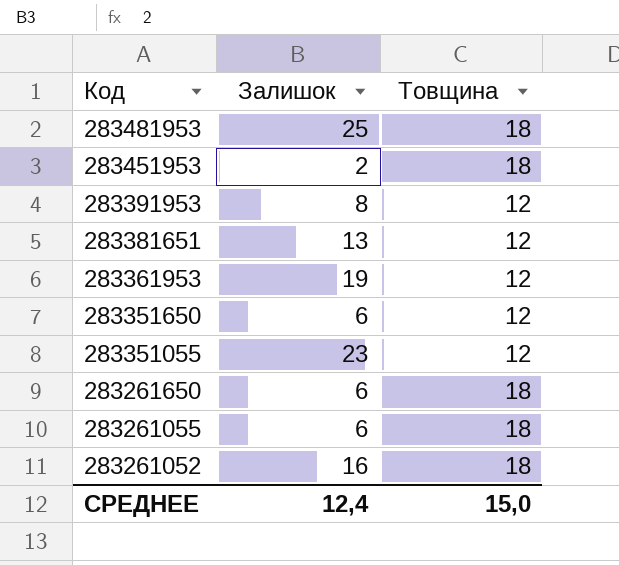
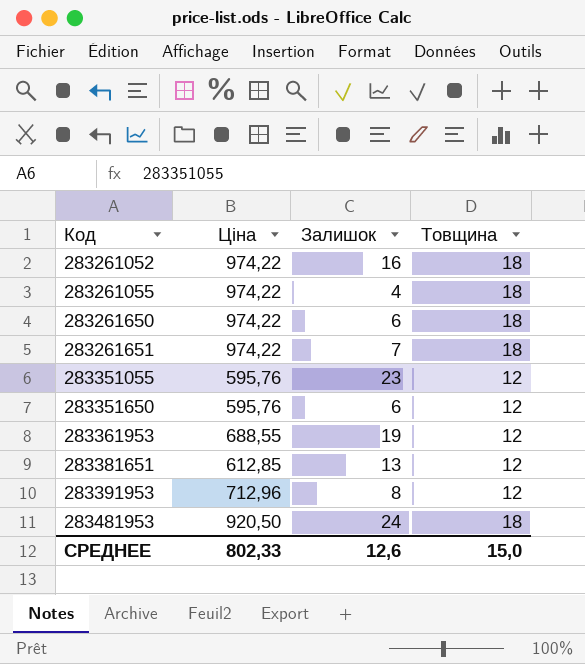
row order: Код descending -> Код ascending
column Ціна | position: none -> 2
row 283451953: 2 | 18 -> none
283261055 | Залишок: 6 -> 4
row 283261651: none -> 974,22 | 7 | 18
283481953 | Залишок: 25 -> 24
СРЕДНЕЕ | Залишок: 12,4 -> 12,6

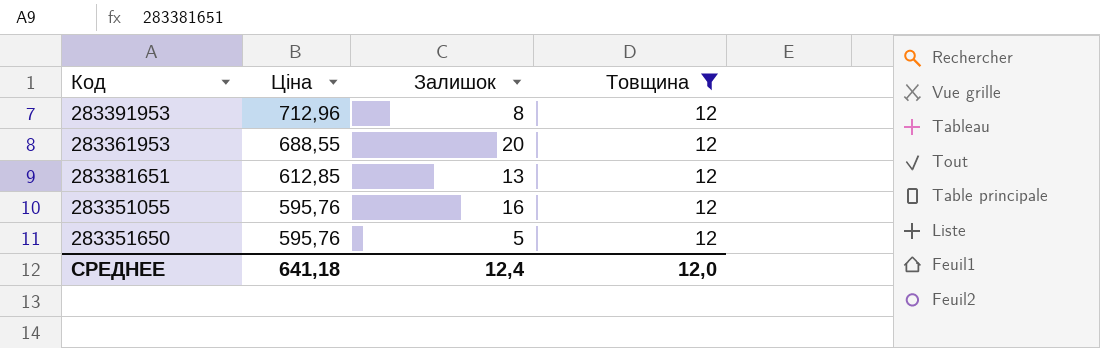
filter: none -> Товщина = 12
row order: Код ascending -> Ціна descending
283361953 | Залишок: 19 -> 20
283351055 | Залишок: 23 -> 16
283351650 | Залишок: 6 -> 5
СРЕДНЕЕ | Ціна: 802,33 -> 641,18
СРЕДНЕЕ | Залишок: 12,6 -> 12,4
СРЕДНЕЕ | Товщина: 15,0 -> 12,0

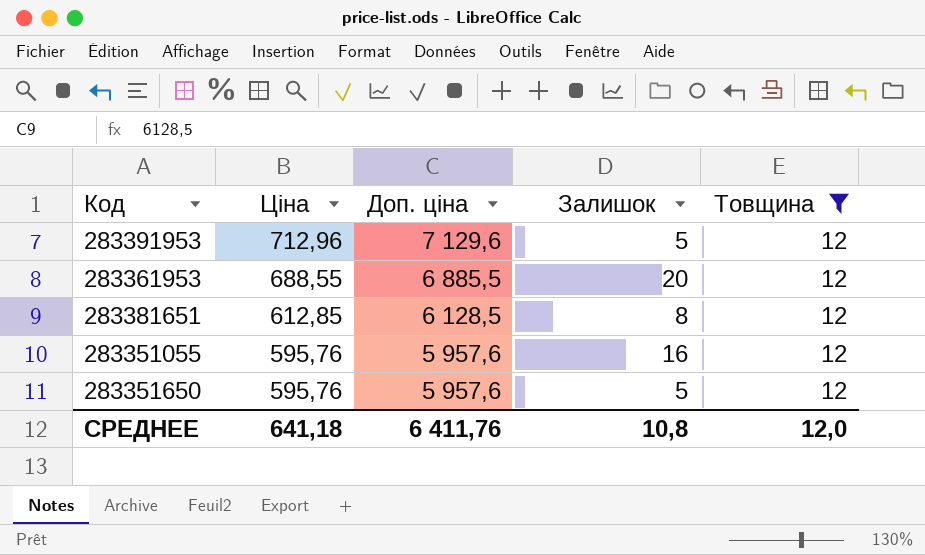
column Доп. ціна | position: none -> 3
283391953 | Залишок: 8 -> 5
283381651 | Залишок: 13 -> 8
СРЕДНЕЕ | Залишок: 12,4 -> 10,8

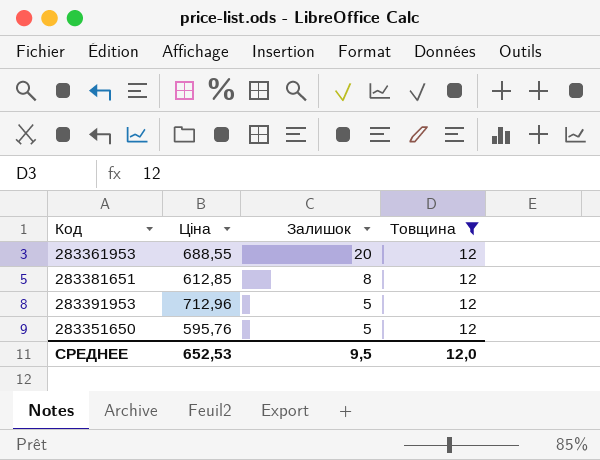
row order: Ціна descending -> Залишок descending
column Доп. ціна | position: 3 -> none
row 283351055: 595,76 | 5 957,6 | 16 | 12 -> none
СРЕДНЕЕ | Ціна: 641,18 -> 652,53
СРЕДНЕЕ | Залишок: 10,8 -> 9,5

